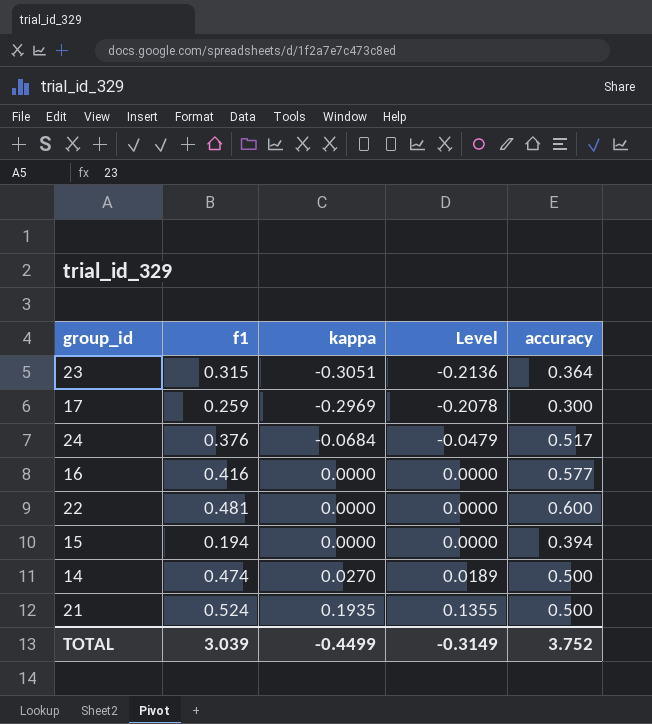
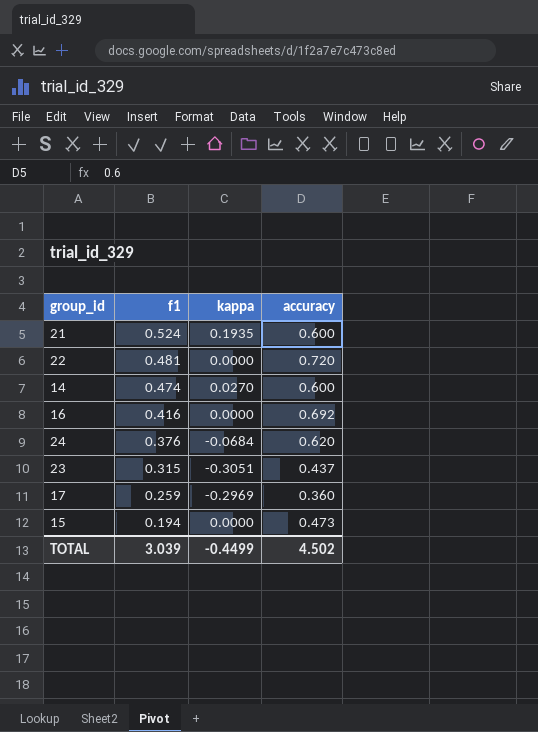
row order: kappa ascending -> f1 descending
column Level | formula: [kappa] * 0.7 -> none
21 | accuracy: 0.500 -> 0.600
22 | accuracy: 0.600 -> 0.720
14 | accuracy: 0.500 -> 0.600
16 | accuracy: 0.577 -> 0.692
24 | accuracy: 0.517 -> 0.620
23 | accuracy: 0.364 -> 0.437
17 | accuracy: 0.300 -> 0.360
15 | accuracy: 0.394 -> 0.473
TOTAL | accuracy: 3.752 -> 4.502

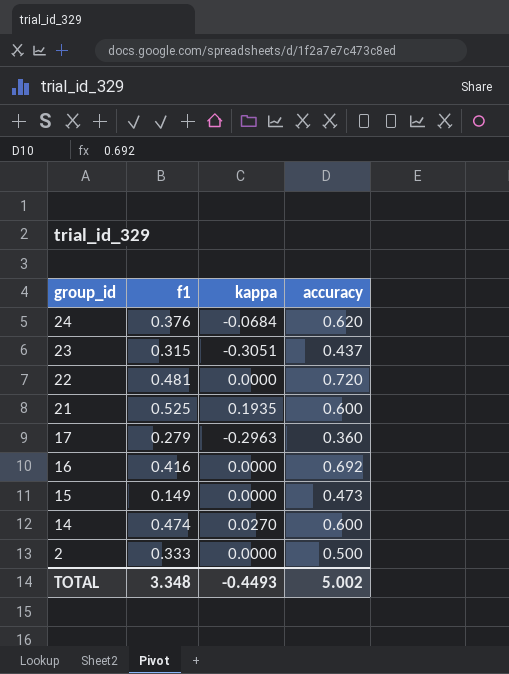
row order: f1 descending -> group_id descending
21 | f1: 0.524 -> 0.525
17 | f1: 0.259 -> 0.279
17 | kappa: -0.2969 -> -0.2963
15 | f1: 0.194 -> 0.149
row 2: none -> 0.333 | 0.0000 | 0.500
TOTAL | f1: 3.039 -> 3.348
TOTAL | kappa: -0.4499 -> -0.4493
TOTAL | accuracy: 4.502 -> 5.002

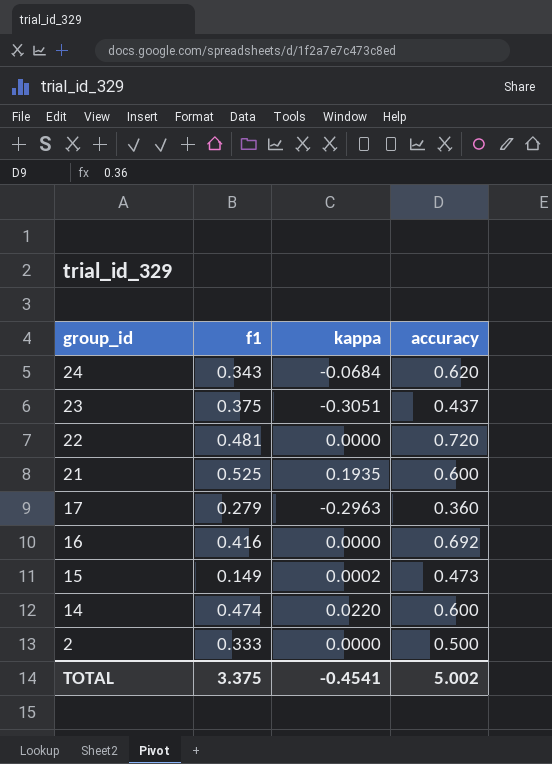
24 | f1: 0.376 -> 0.343
23 | f1: 0.315 -> 0.375
15 | kappa: 0.0000 -> 0.0002
14 | kappa: 0.0270 -> 0.0220
TOTAL | f1: 3.348 -> 3.375
TOTAL | kappa: -0.4493 -> -0.4541

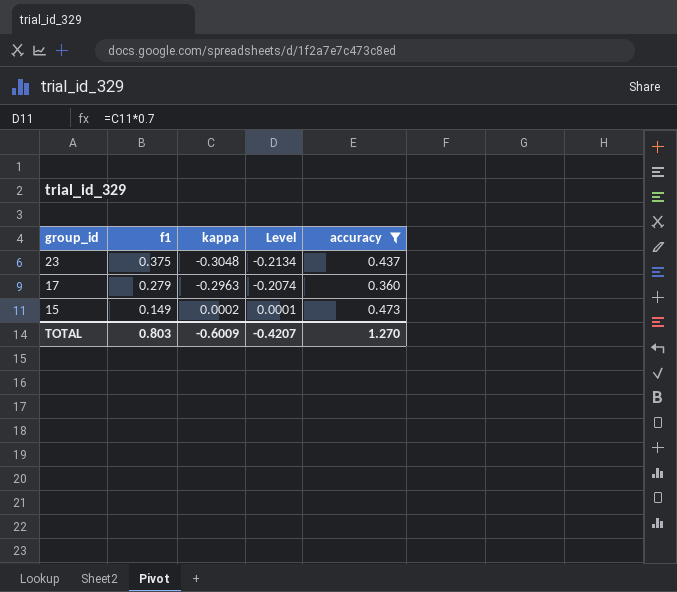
filter: none -> accuracy <= 0.473
column Level | formula: none -> [kappa] * 0.7
23 | kappa: -0.3051 -> -0.3048
TOTAL | f1: 3.375 -> 0.803
TOTAL | kappa: -0.4541 -> -0.6009
TOTAL | accuracy: 5.002 -> 1.270

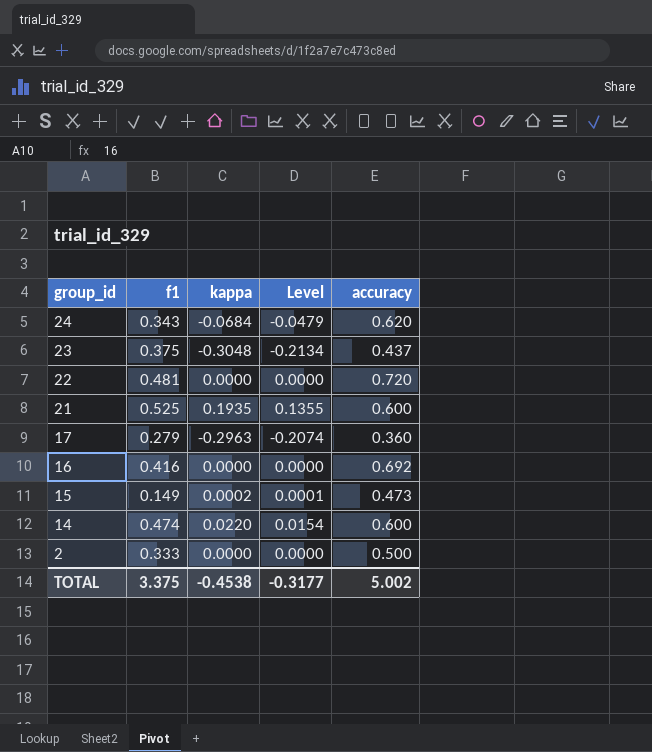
filter: accuracy <= 0.473 -> none
TOTAL | f1: 0.803 -> 3.375
TOTAL | kappa: -0.6009 -> -0.4538
TOTAL | Level: -0.4207 -> -0.3177
TOTAL | accuracy: 1.270 -> 5.002

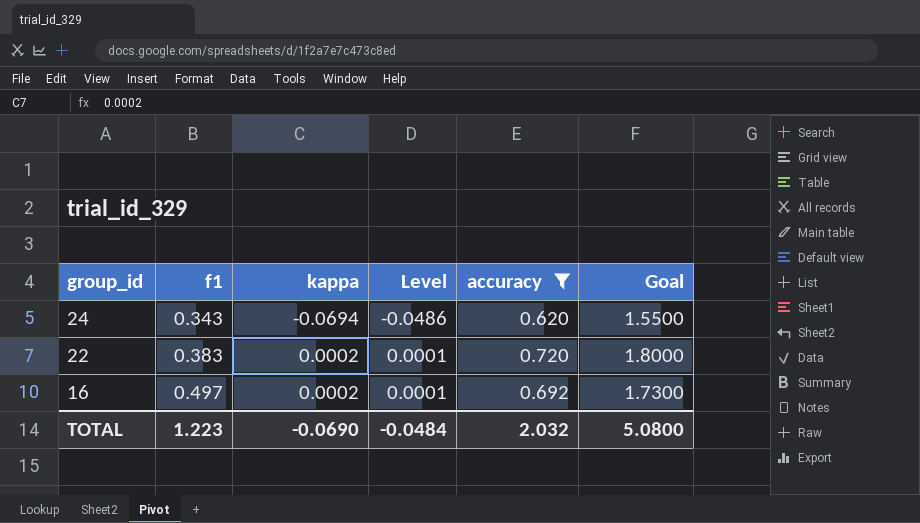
filter: none -> accuracy >= 0.620
column Goal | formula: none -> [accuracy] * 2.5
24 | kappa: -0.0684 -> -0.0694
24 | Level: -0.0479 -> -0.0486
22 | f1: 0.481 -> 0.383
22 | kappa: 0.0000 -> 0.0002
22 | Level: 0.0000 -> 0.0001
16 | f1: 0.416 -> 0.497
16 | kappa: 0.0000 -> 0.0002
16 | Level: 0.0000 -> 0.0001
TOTAL | f1: 3.375 -> 1.223
TOTAL | kappa: -0.4538 -> -0.0690
TOTAL | Level: -0.3177 -> -0.0484
TOTAL | accuracy: 5.002 -> 2.032

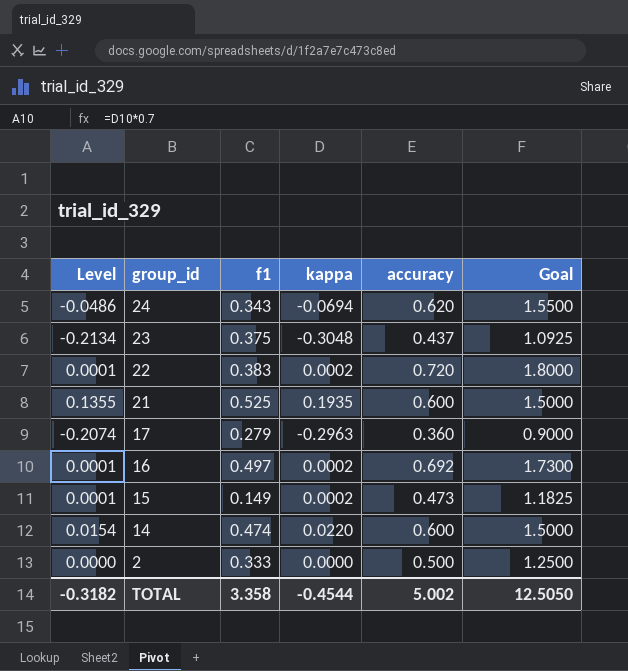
filter: accuracy >= 0.620 -> none
column Level | position: 4 -> 1
TOTAL | Level: -0.0484 -> -0.3182
TOTAL | f1: 1.223 -> 3.358
TOTAL | kappa: -0.0690 -> -0.4544
TOTAL | accuracy: 2.032 -> 5.002
TOTAL | Goal: 5.0800 -> 12.5050

